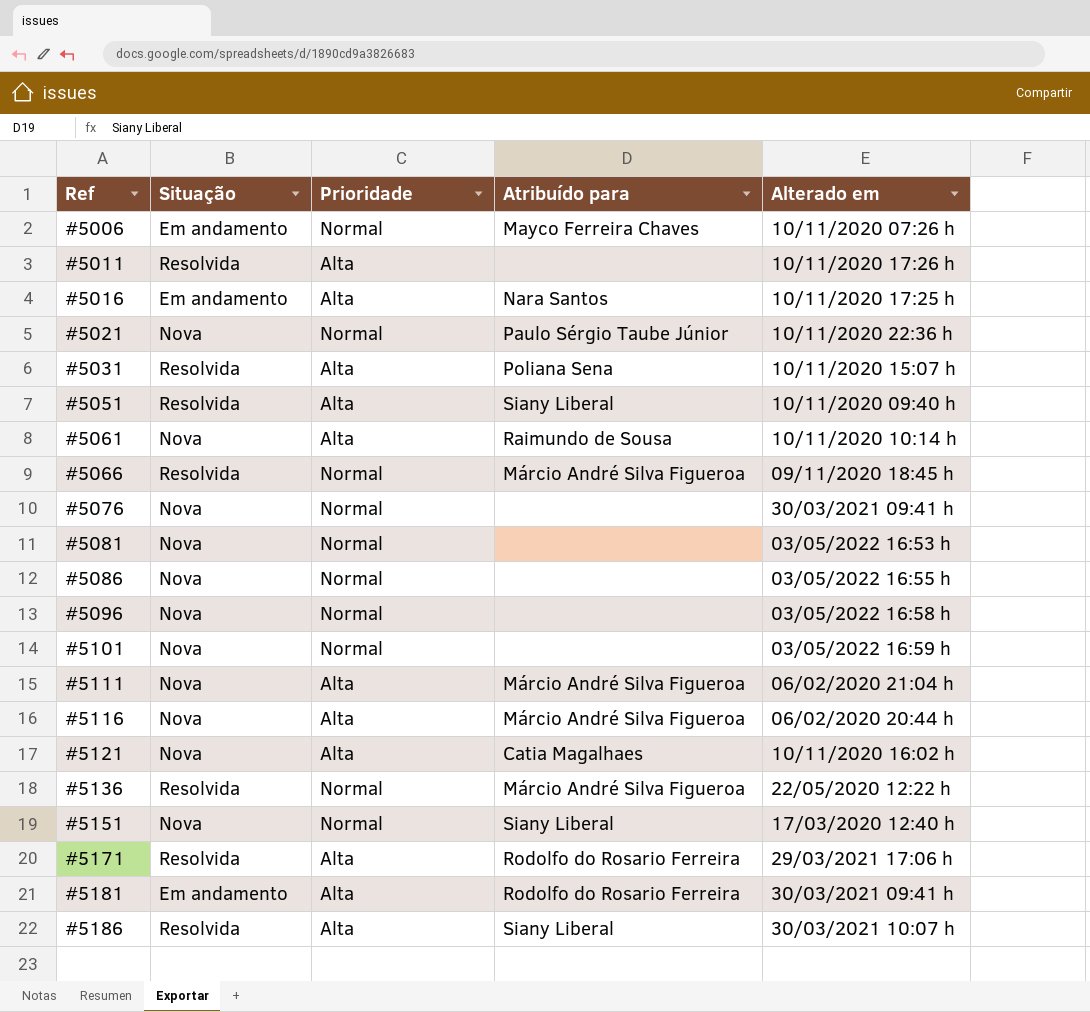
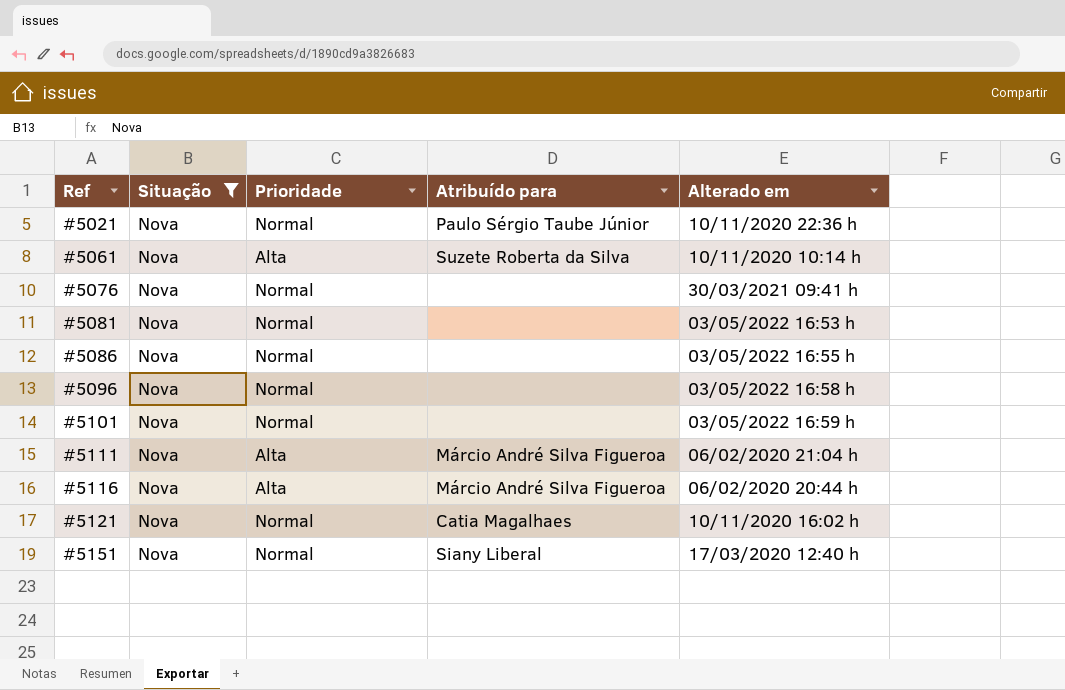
filter: none -> Situação = Nova
#5061 | Atribuído para: Raimundo de Sousa -> Suzete Roberta da Silva
#5121 | Prioridade: Alta -> Normal

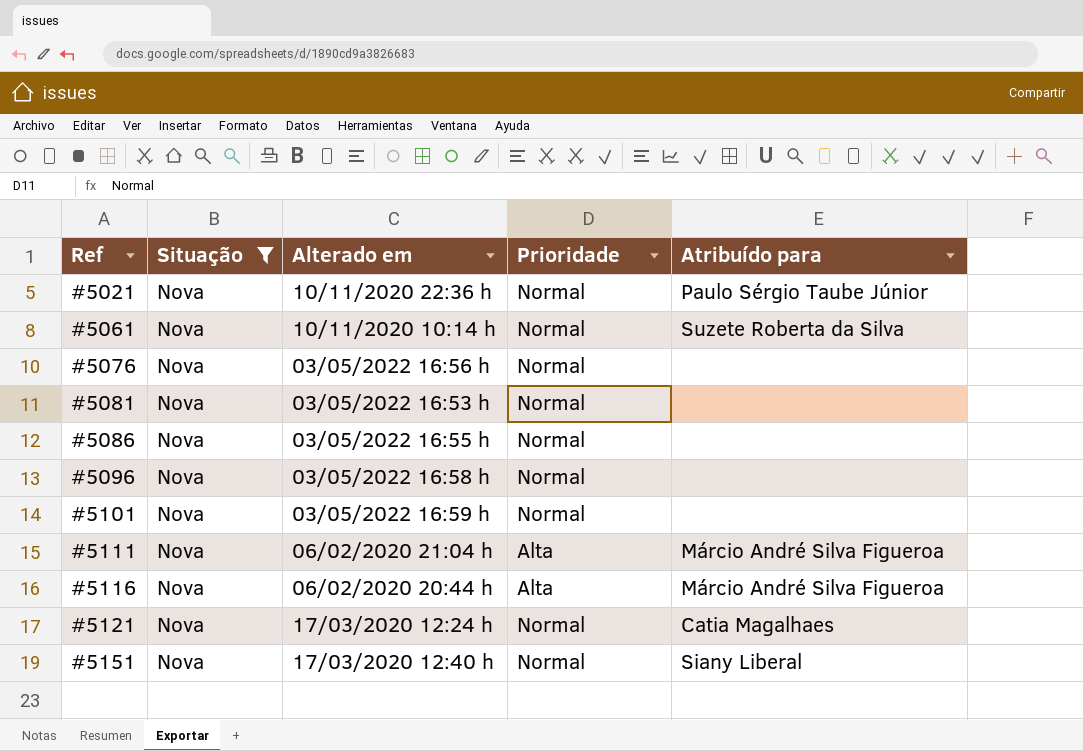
column Alterado em | position: 5 -> 3
#5061 | Prioridade: Alta -> Normal
#5076 | Alterado em: 30/03/2021 09:41 h -> 03/05/2022 16:56 h
#5121 | Alterado em: 10/11/2020 16:02 h -> 17/03/2020 12:24 h

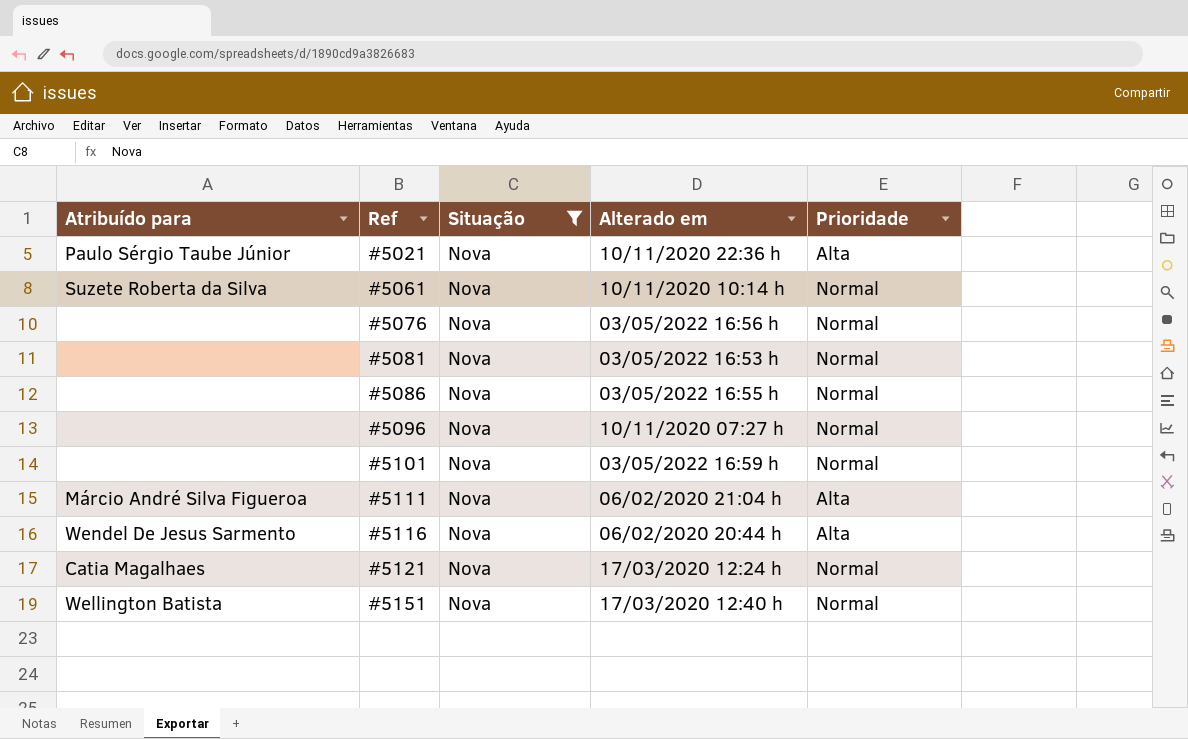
column Atribuído para | position: 5 -> 1
#5021 | Prioridade: Normal -> Alta
#5096 | Alterado em: 03/05/2022 16:58 h -> 10/11/2020 07:27 h
#5116 | Atribuído para: Márcio André Silva Figueroa -> Wendel De Jesus Sarmento
#5151 | Atribuído para: Siany Liberal -> Wellington Batista

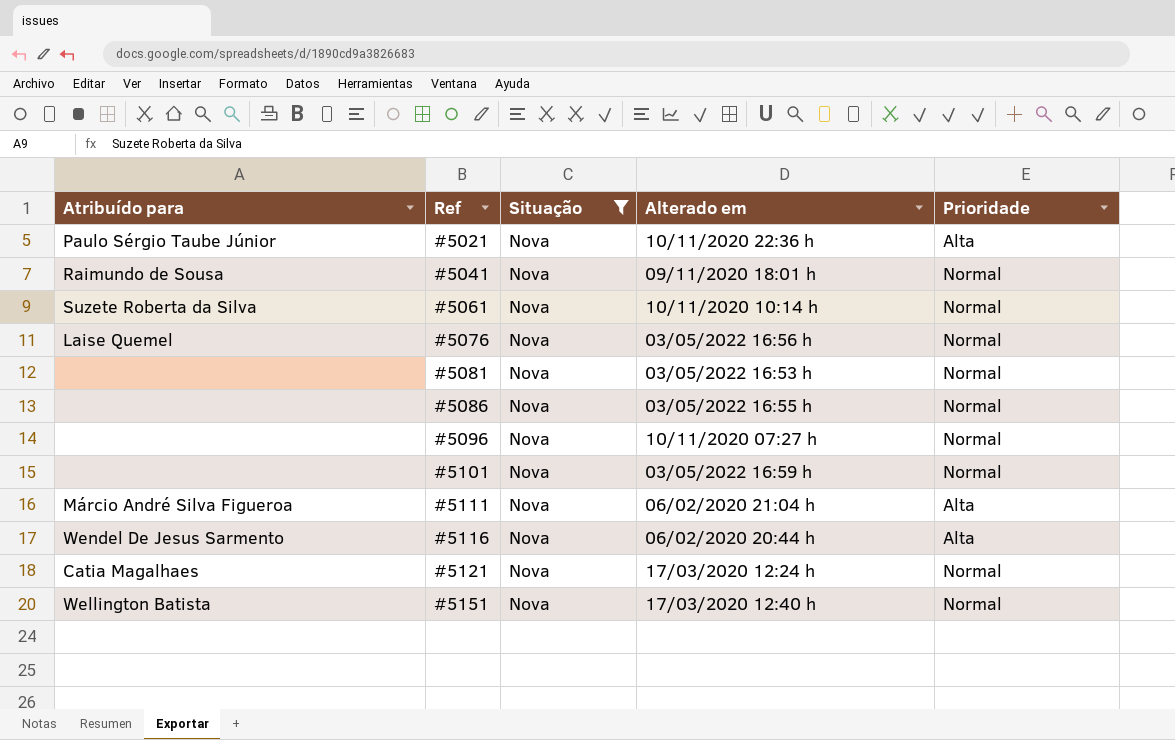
row #5041: none -> Raimundo de Sousa | Nova | 09/11/2020 18:01 h | Normal
#5076 | Atribuído para: none -> Laise Quemel

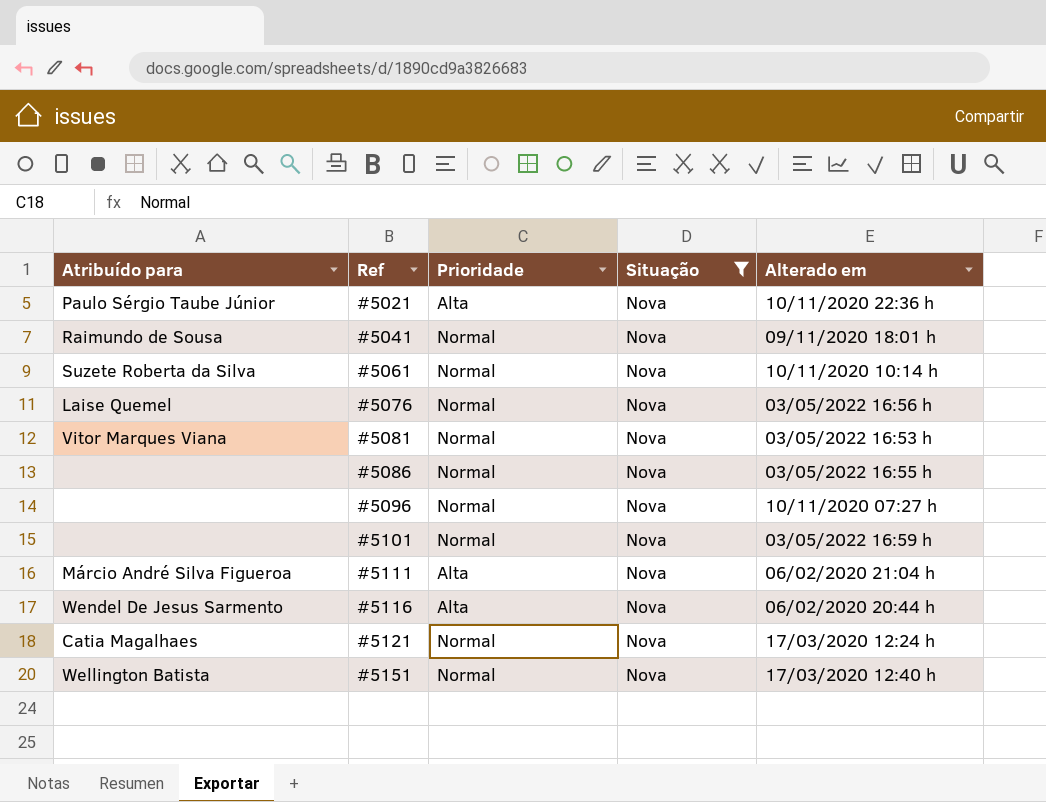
column Prioridade | position: 5 -> 3
#5081 | Atribuído para: none -> Vitor Marques Viana

